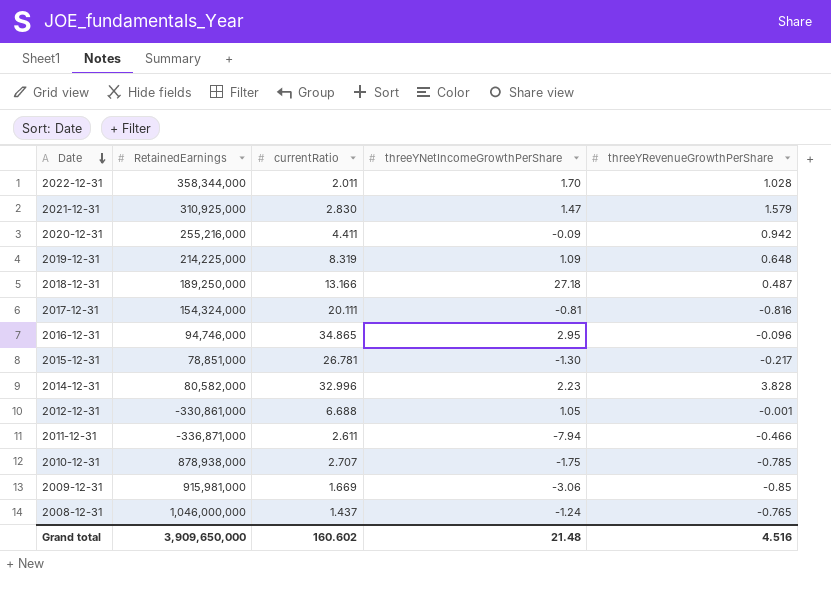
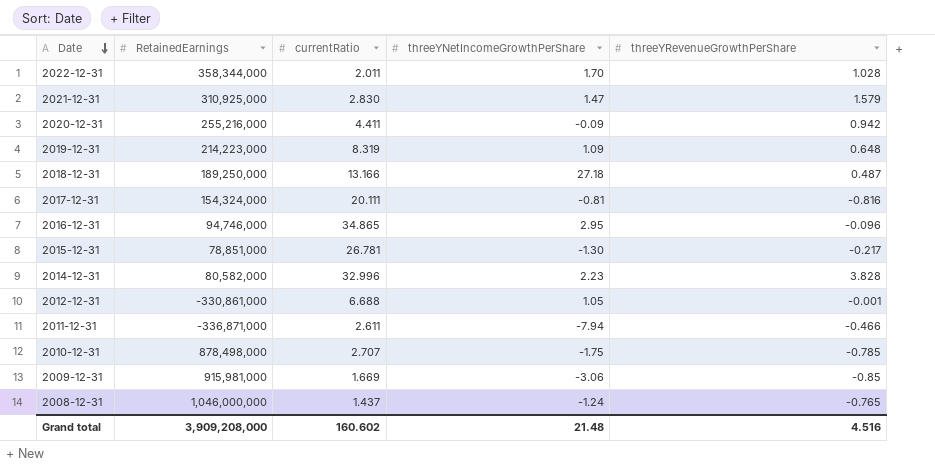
2019-12-31 | RetainedEarnings: 214,225,000 -> 214,223,000
2010-12-31 | RetainedEarnings: 878,938,000 -> 878,498,000
Grand total | RetainedEarnings: 3,909,650,000 -> 3,909,208,000

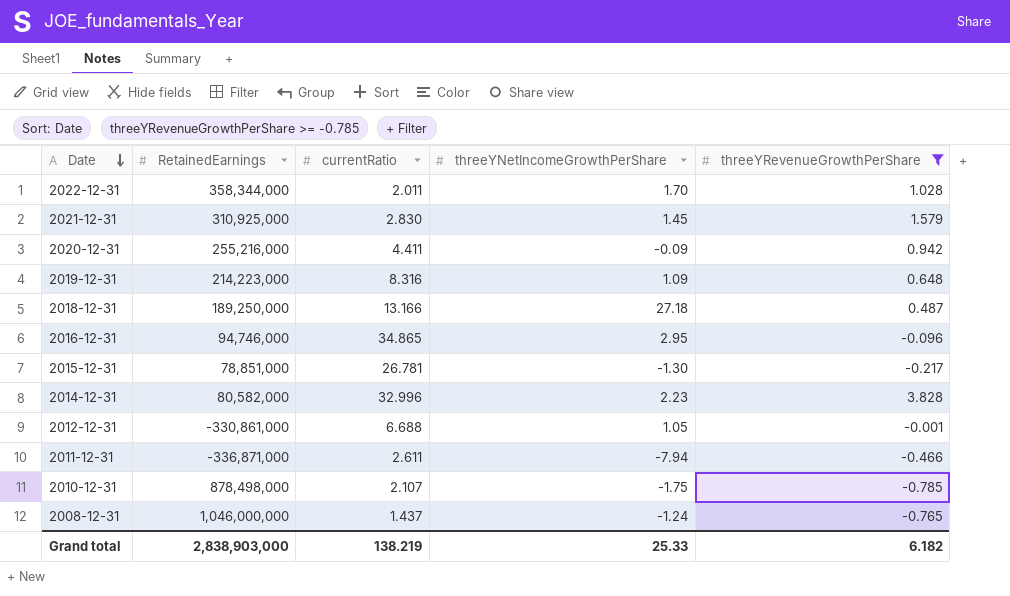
filter: none -> threeYRevenueGrowthPerShare >= -0.785
2021-12-31 | threeYNetIncomeGrowthPerShare: 1.47 -> 1.45
2019-12-31 | currentRatio: 8.319 -> 8.316
2010-12-31 | currentRatio: 2.707 -> 2.107
Grand total | RetainedEarnings: 3,909,208,000 -> 2,838,903,000
Grand total | currentRatio: 160.602 -> 138.219
Grand total | threeYNetIncomeGrowthPerShare: 21.48 -> 25.33
Grand total | threeYRevenueGrowthPerShare: 4.516 -> 6.182

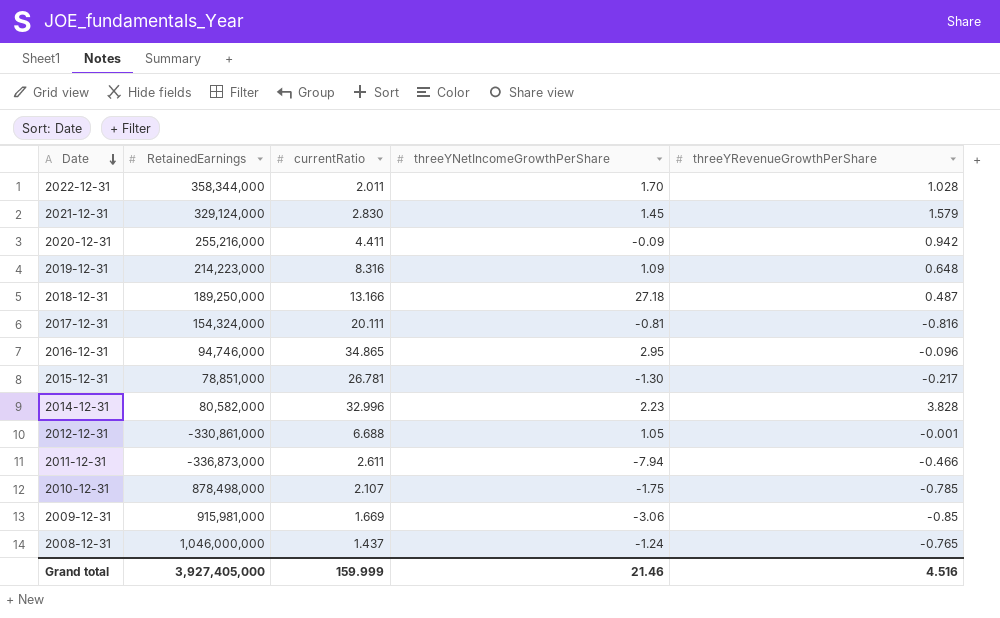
filter: threeYRevenueGrowthPerShare >= -0.785 -> none
2021-12-31 | RetainedEarnings: 310,925,000 -> 329,124,000
2011-12-31 | RetainedEarnings: -336,871,000 -> -336,873,000
Grand total | RetainedEarnings: 2,838,903,000 -> 3,927,405,000
Grand total | currentRatio: 138.219 -> 159.999
Grand total | threeYNetIncomeGrowthPerShare: 25.33 -> 21.46
Grand total | threeYRevenueGrowthPerShare: 6.182 -> 4.516

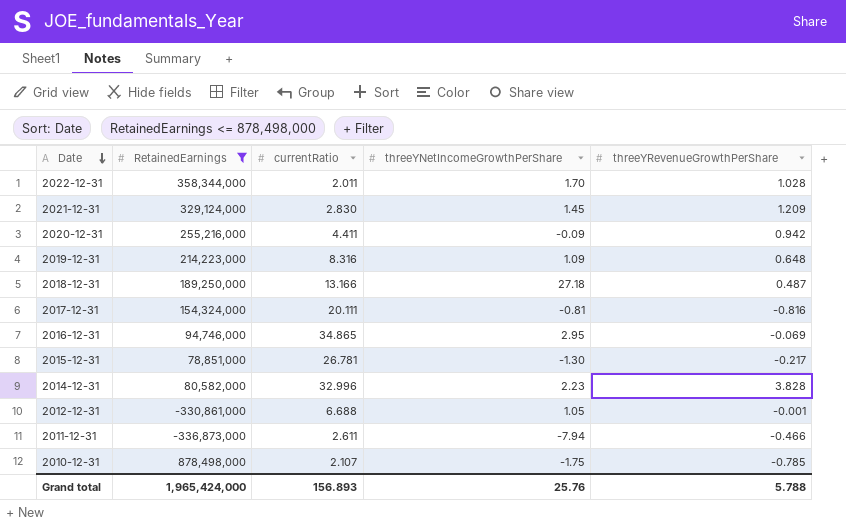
filter: none -> RetainedEarnings <= 878,498,000
2021-12-31 | threeYRevenueGrowthPerShare: 1.579 -> 1.209
2016-12-31 | threeYRevenueGrowthPerShare: -0.096 -> -0.069
Grand total | RetainedEarnings: 3,927,405,000 -> 1,965,424,000
Grand total | currentRatio: 159.999 -> 156.893
Grand total | threeYNetIncomeGrowthPerShare: 21.46 -> 25.76
Grand total | threeYRevenueGrowthPerShare: 4.516 -> 5.788

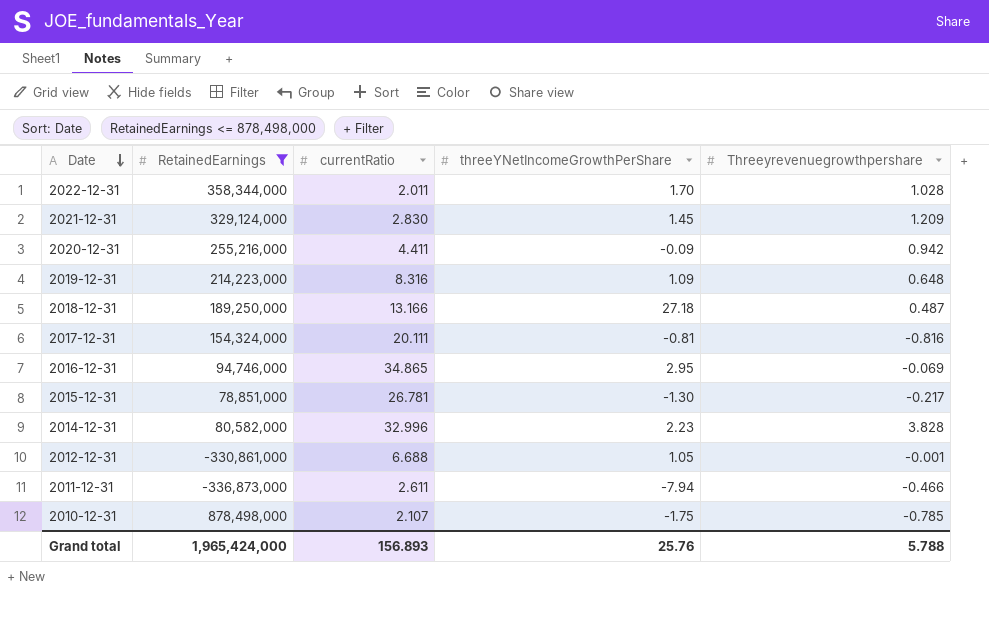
column name: threeYRevenueGrowthPerShare -> Threeyrevenuegrowthpershare

